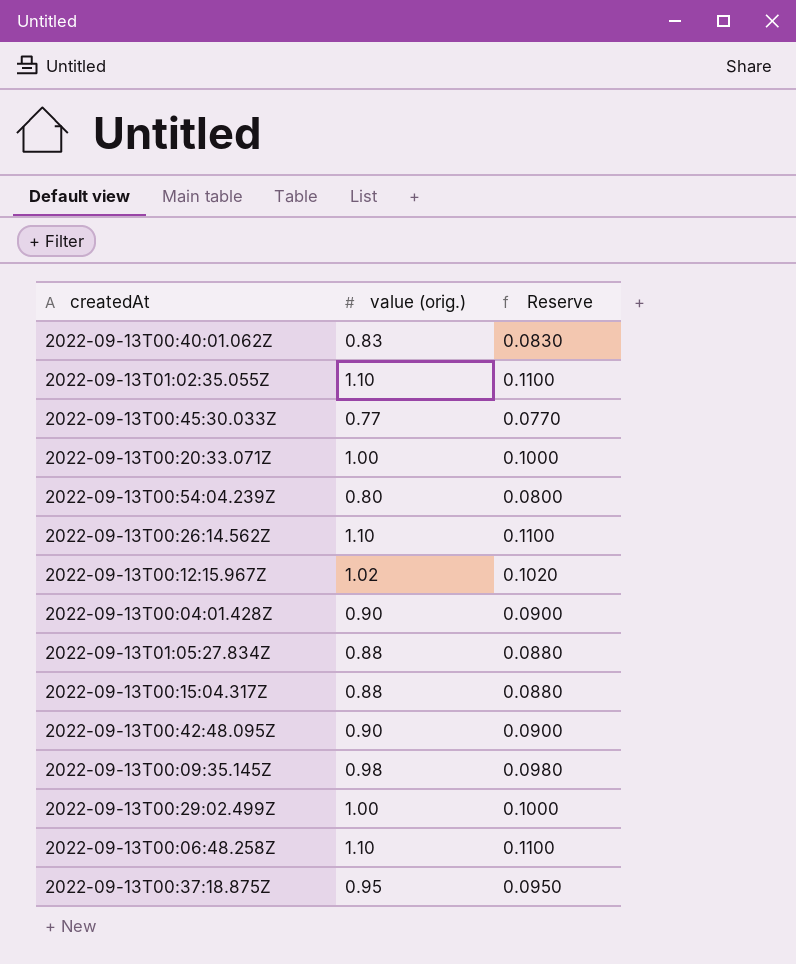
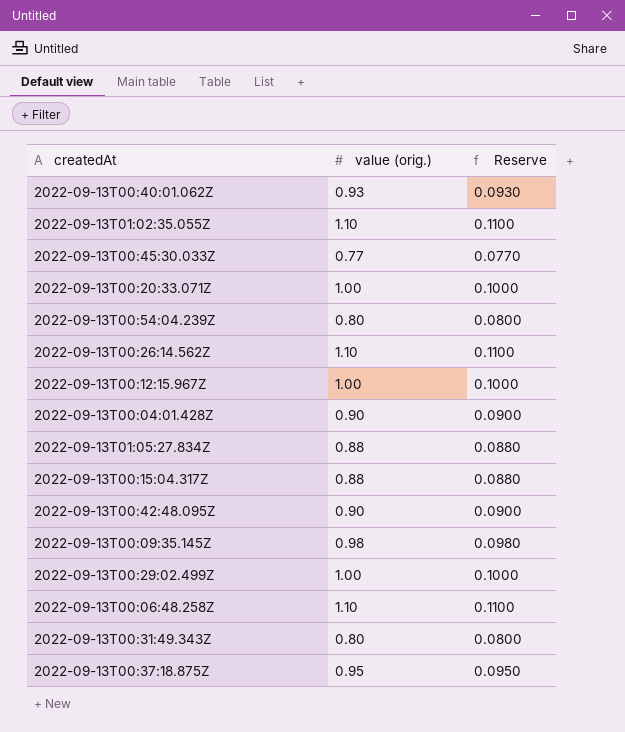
2022-09-13T00:40:01.062Z | value (orig.): 0.83 -> 0.93
2022-09-13T00:40:01.062Z | Reserve: 0.0830 -> 0.0930
2022-09-13T00:12:15.967Z | value (orig.): 1.02 -> 1.00
2022-09-13T00:12:15.967Z | Reserve: 0.1020 -> 0.1000
row 2022-09-13T00:31:49.343Z: none -> 0.80 | 0.0800

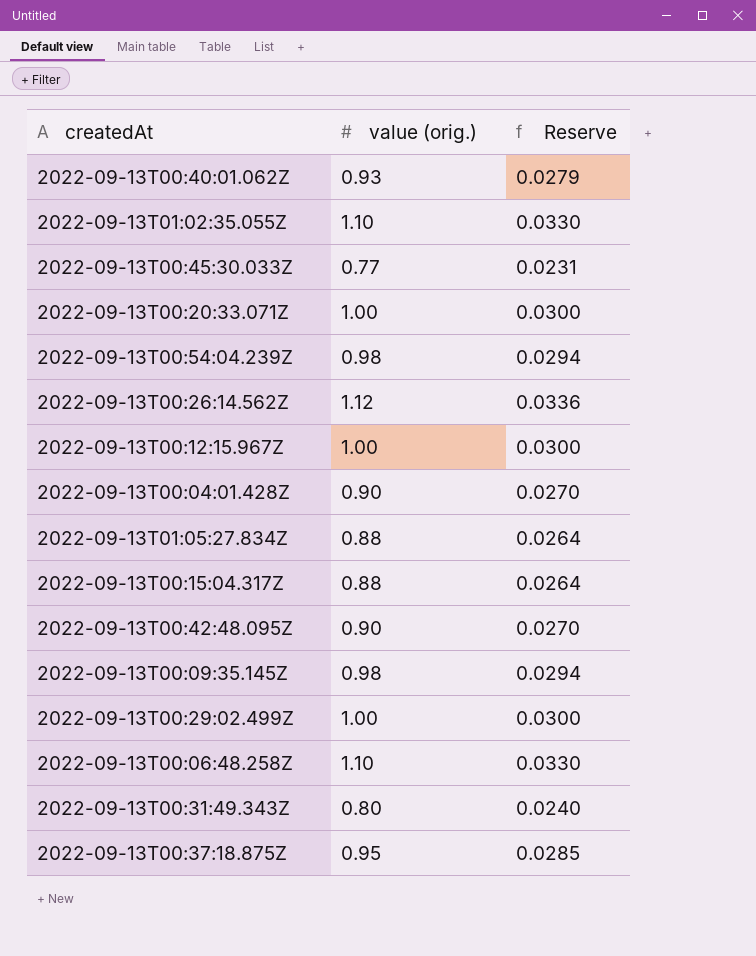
column Reserve | formula: [value (orig.)] * 0.1 -> [value (orig.)] * 0.03
2022-09-13T00:54:04.239Z | value (orig.): 0.80 -> 0.98
2022-09-13T00:26:14.562Z | value (orig.): 1.10 -> 1.12

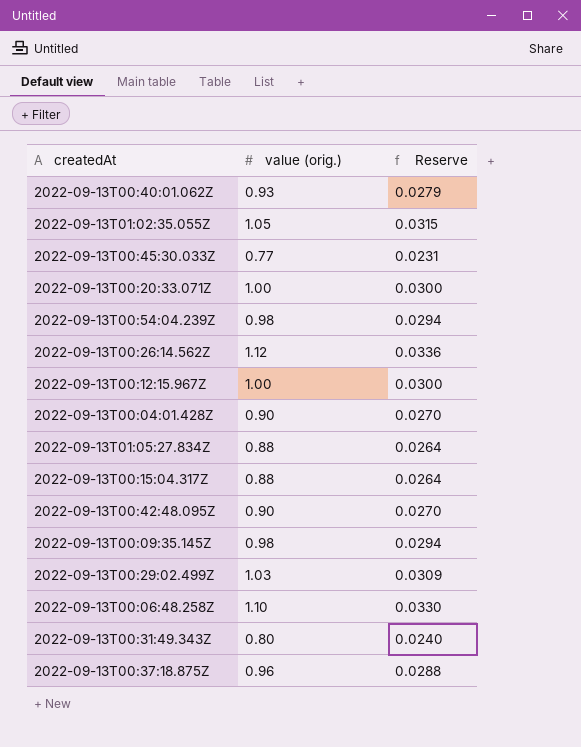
2022-09-13T01:02:35.055Z | value (orig.): 1.10 -> 1.05
2022-09-13T01:02:35.055Z | Reserve: 0.0330 -> 0.0315
2022-09-13T00:29:02.499Z | value (orig.): 1.00 -> 1.03
2022-09-13T00:29:02.499Z | Reserve: 0.0300 -> 0.0309
2022-09-13T00:37:18.875Z | value (orig.): 0.95 -> 0.96
2022-09-13T00:37:18.875Z | Reserve: 0.0285 -> 0.0288

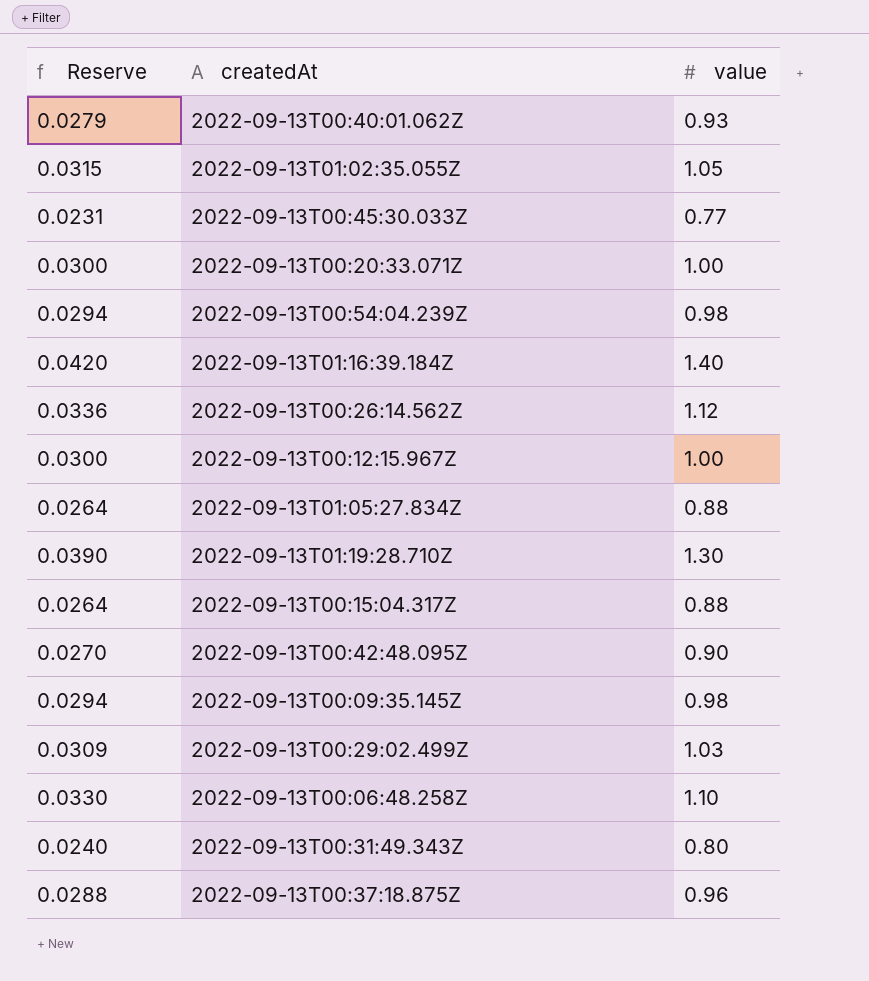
column Reserve | position: 3 -> 1
column name: value (orig.) -> value
row 2022-09-13T00:04:01.428Z: 0.90 | 0.0270 -> none
row 2022-09-13T01:16:39.184Z: none -> 0.0420 | 1.40
row 2022-09-13T01:19:28.710Z: none -> 0.0390 | 1.30

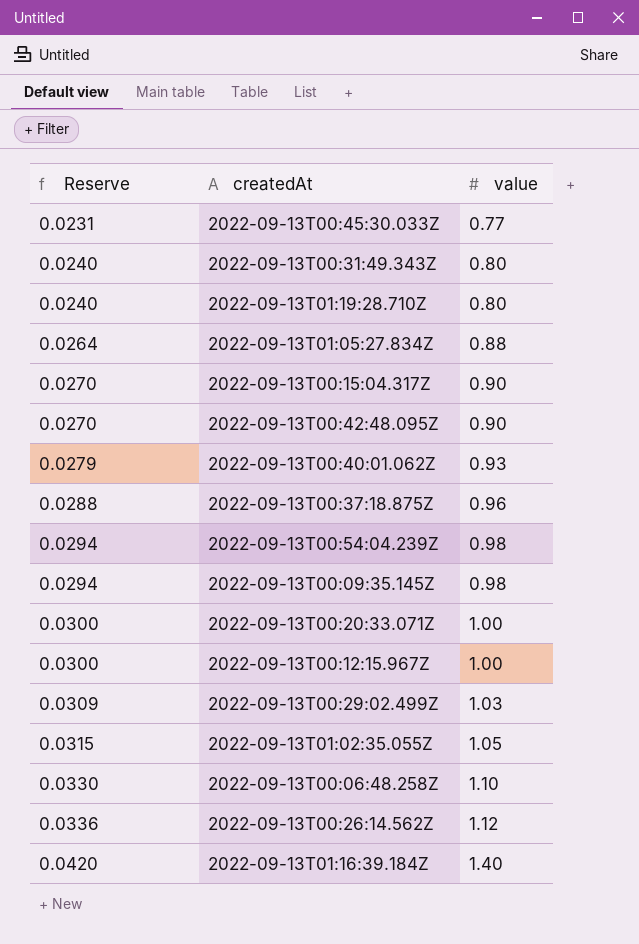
row order: none -> Reserve ascending
2022-09-13T01:19:28.710Z | Reserve: 0.0390 -> 0.0240
2022-09-13T01:19:28.710Z | value: 1.30 -> 0.80
2022-09-13T00:15:04.317Z | Reserve: 0.0264 -> 0.0270
2022-09-13T00:15:04.317Z | value: 0.88 -> 0.90

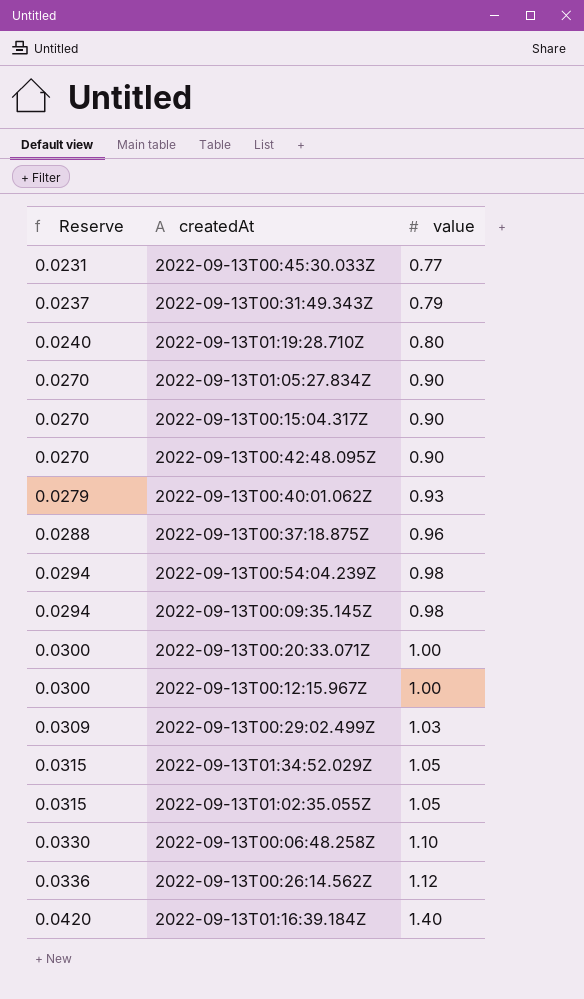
2022-09-13T00:31:49.343Z | Reserve: 0.0240 -> 0.0237
2022-09-13T00:31:49.343Z | value: 0.80 -> 0.79
2022-09-13T01:05:27.834Z | Reserve: 0.0264 -> 0.0270
2022-09-13T01:05:27.834Z | value: 0.88 -> 0.90
row 2022-09-13T01:34:52.029Z: none -> 0.0315 | 1.05

